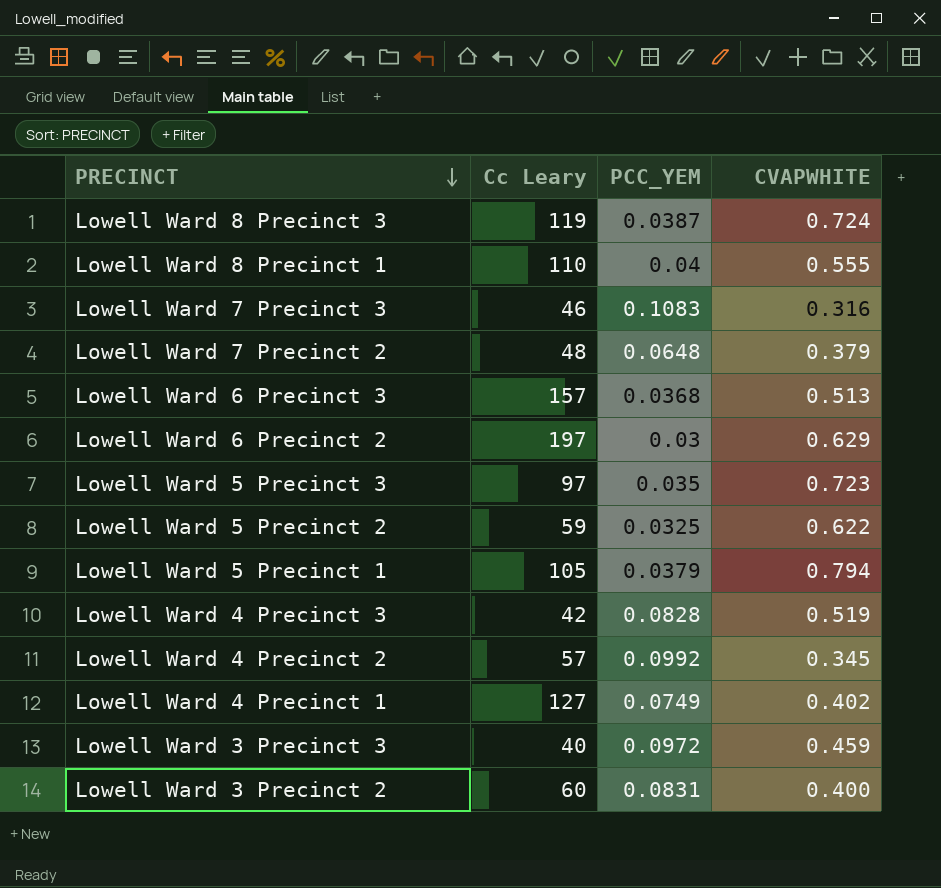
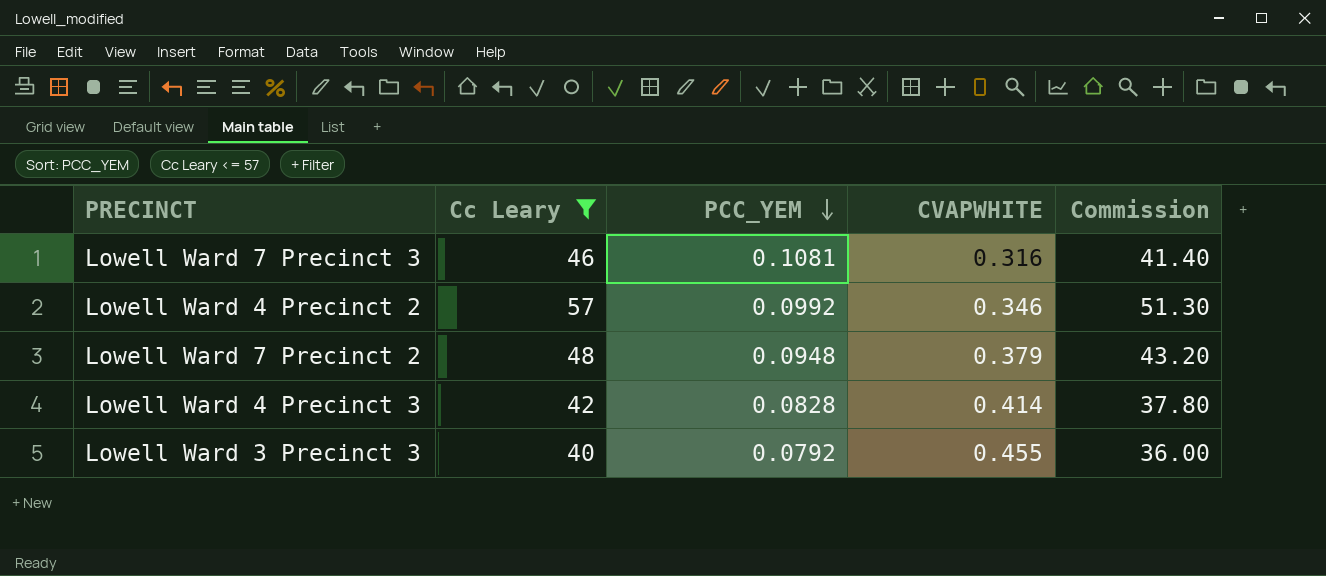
filter: none -> Cc Leary <= 57
row order: PRECINCT descending -> PCC_YEM descending
column Commission | formula: none -> [Cc Leary] * 0.9
Lowell Ward 7 Precinct 3 | PCC_YEM: 0.1083 -> 0.1081
Lowell Ward 4 Precinct 2 | CVAPWHITE: 0.345 -> 0.346
Lowell Ward 7 Precinct 2 | PCC_YEM: 0.0648 -> 0.0948
Lowell Ward 4 Precinct 3 | CVAPWHITE: 0.519 -> 0.414
Lowell Ward 3 Precinct 3 | PCC_YEM: 0.0972 -> 0.0792
Lowell Ward 3 Precinct 3 | CVAPWHITE: 0.459 -> 0.455

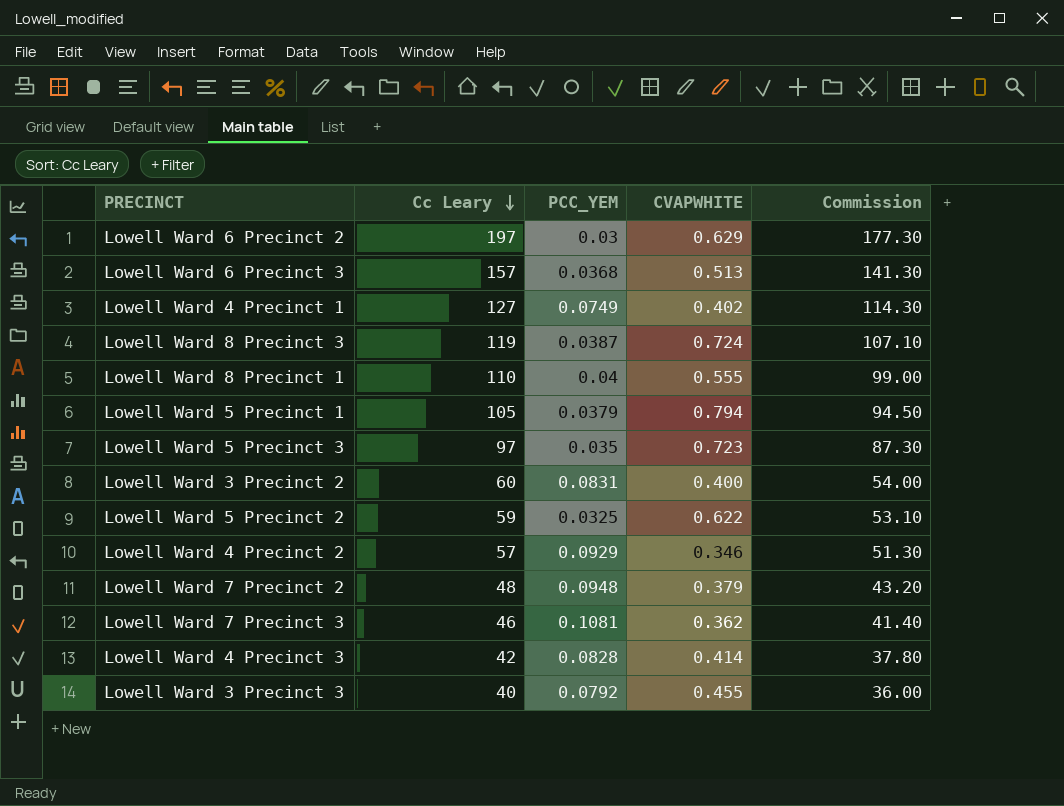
filter: Cc Leary <= 57 -> none
row order: PCC_YEM descending -> Cc Leary descending
Lowell Ward 4 Precinct 2 | PCC_YEM: 0.0992 -> 0.0929
Lowell Ward 7 Precinct 3 | CVAPWHITE: 0.316 -> 0.362

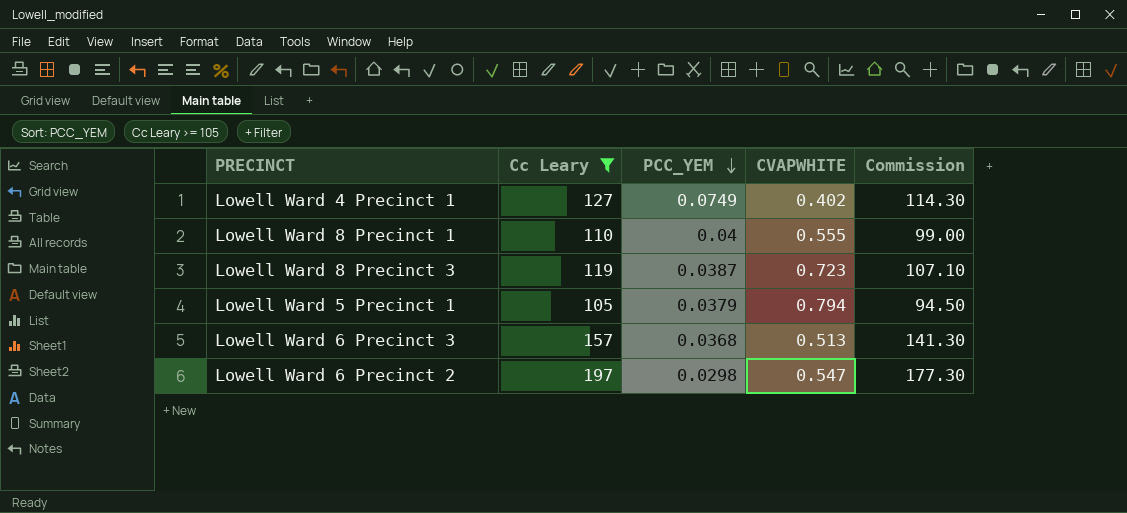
filter: none -> Cc Leary >= 105
row order: Cc Leary descending -> PCC_YEM descending
Lowell Ward 8 Precinct 3 | CVAPWHITE: 0.724 -> 0.723
Lowell Ward 6 Precinct 2 | PCC_YEM: 0.03 -> 0.0298
Lowell Ward 6 Precinct 2 | CVAPWHITE: 0.629 -> 0.547

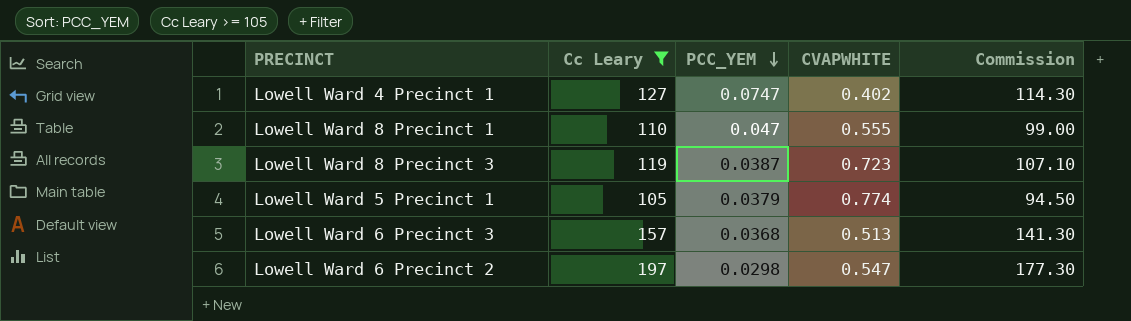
Lowell Ward 4 Precinct 1 | PCC_YEM: 0.0749 -> 0.0747
Lowell Ward 8 Precinct 1 | PCC_YEM: 0.04 -> 0.047
Lowell Ward 5 Precinct 1 | CVAPWHITE: 0.794 -> 0.774

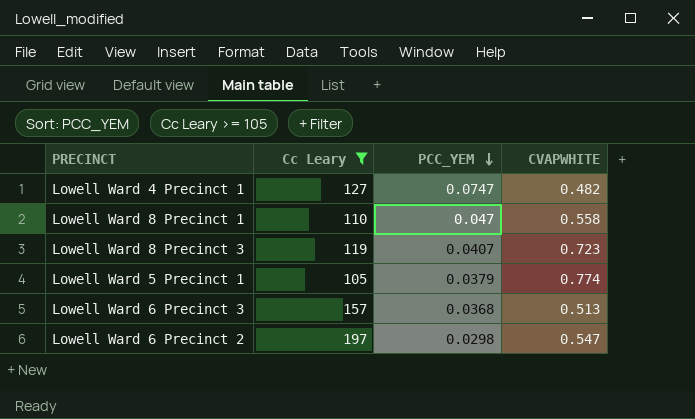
column Commission | formula: [Cc Leary] * 0.9 -> none
Lowell Ward 4 Precinct 1 | CVAPWHITE: 0.402 -> 0.482
Lowell Ward 8 Precinct 1 | CVAPWHITE: 0.555 -> 0.558
Lowell Ward 8 Precinct 3 | PCC_YEM: 0.0387 -> 0.0407

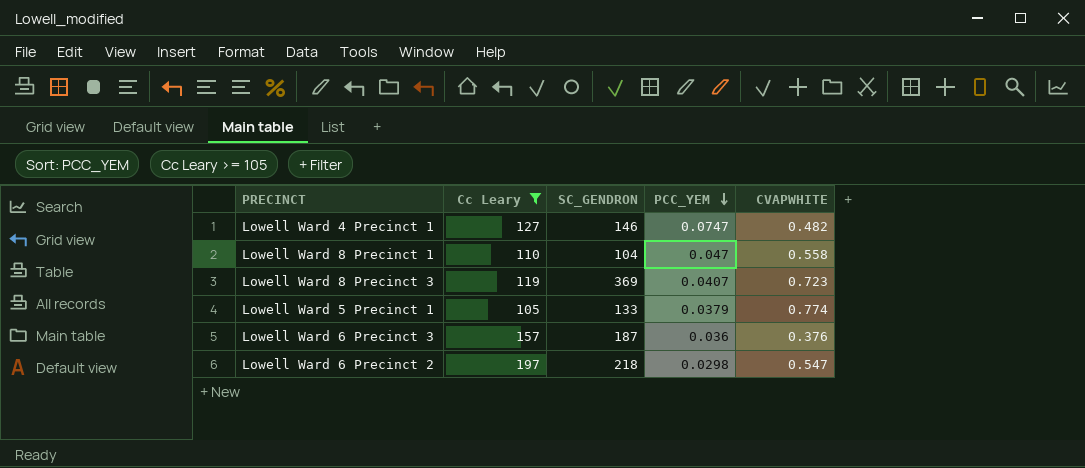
column SC_GENDRON | position: none -> 3
Lowell Ward 6 Precinct 3 | PCC_YEM: 0.0368 -> 0.036
Lowell Ward 6 Precinct 3 | CVAPWHITE: 0.513 -> 0.376

